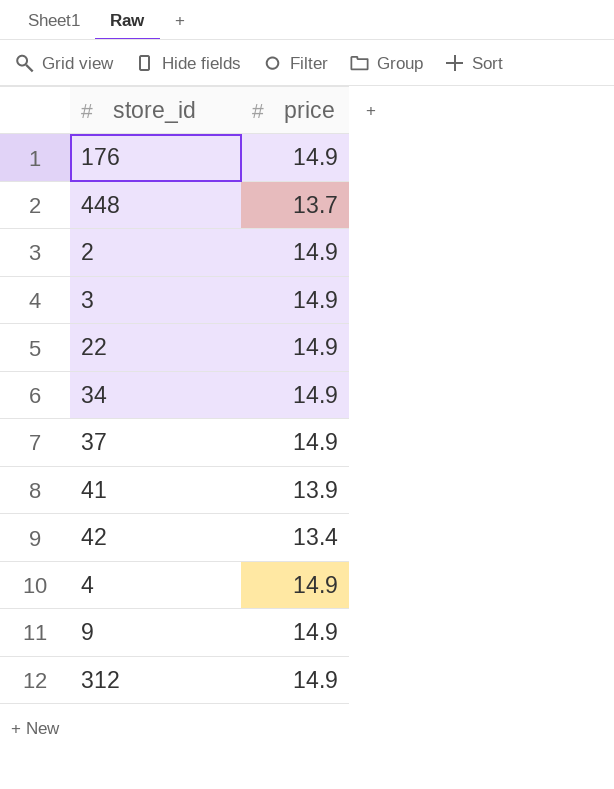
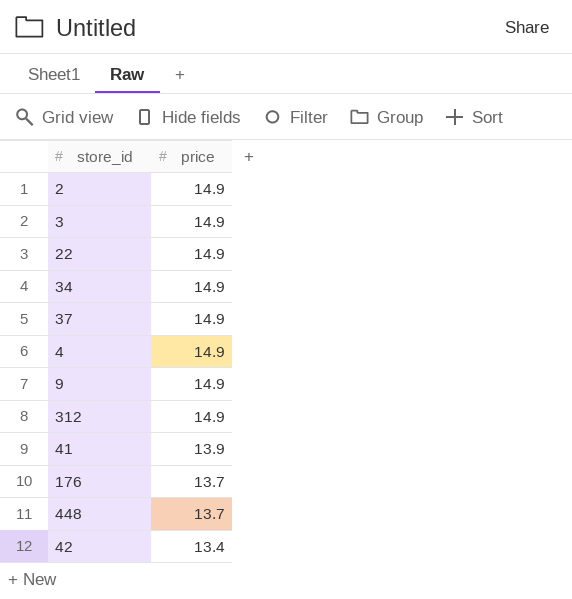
row order: none -> price descending
176 | price: 14.9 -> 13.7

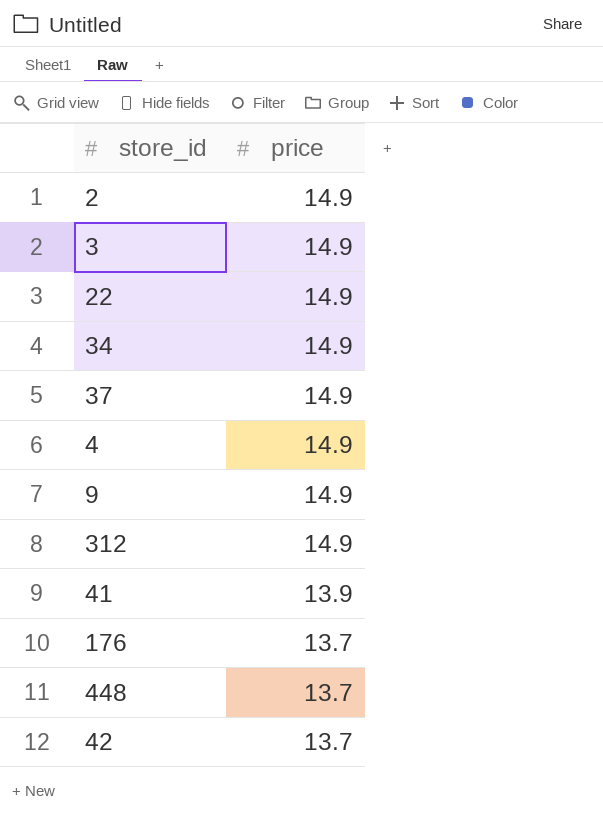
42 | price: 13.4 -> 13.7

